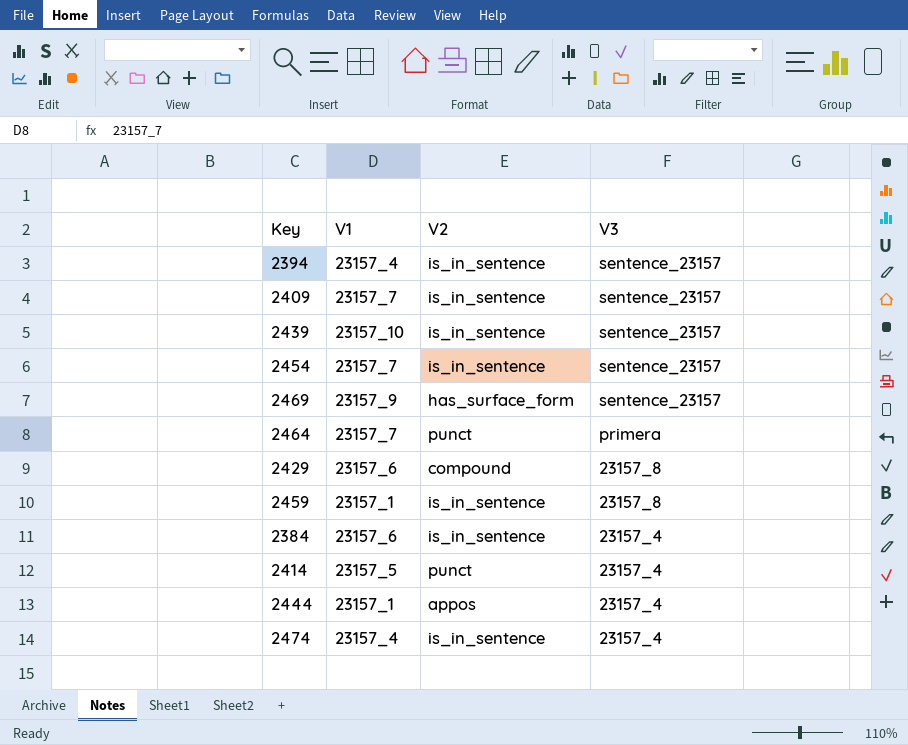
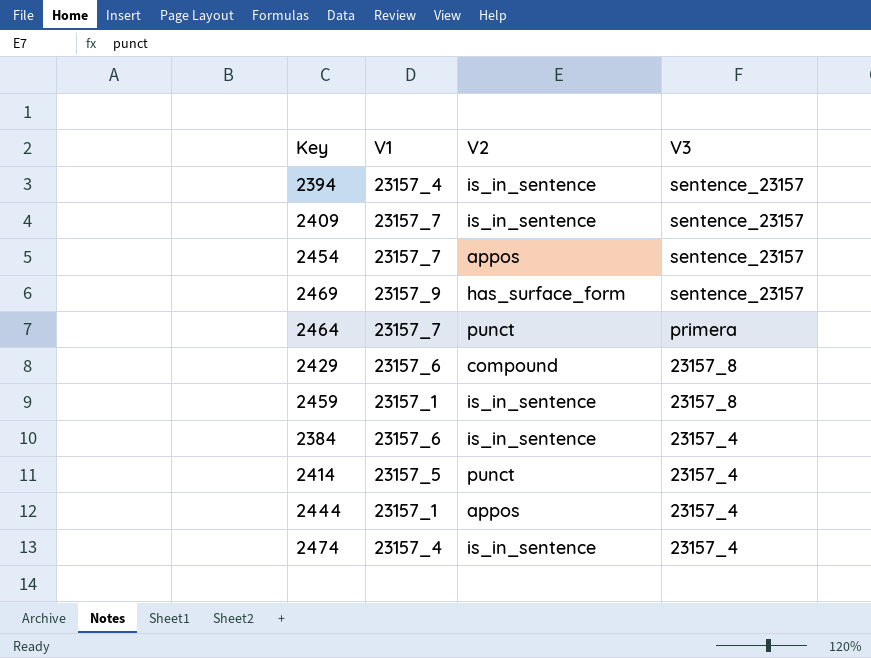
row 2439: 23157_10 | is_in_sentence | sentence_23157 -> none
2454 | V2: is_in_sentence -> appos

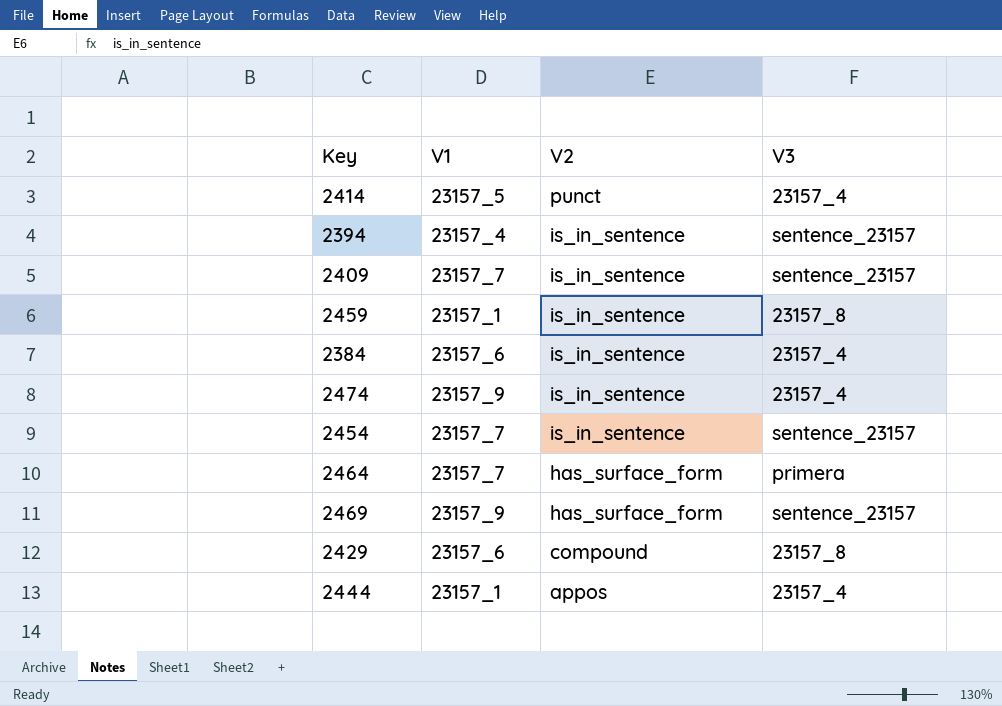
row order: V3 descending -> V2 descending
2474 | V1: 23157_4 -> 23157_9
2454 | V2: appos -> is_in_sentence
2464 | V2: punct -> has_surface_form

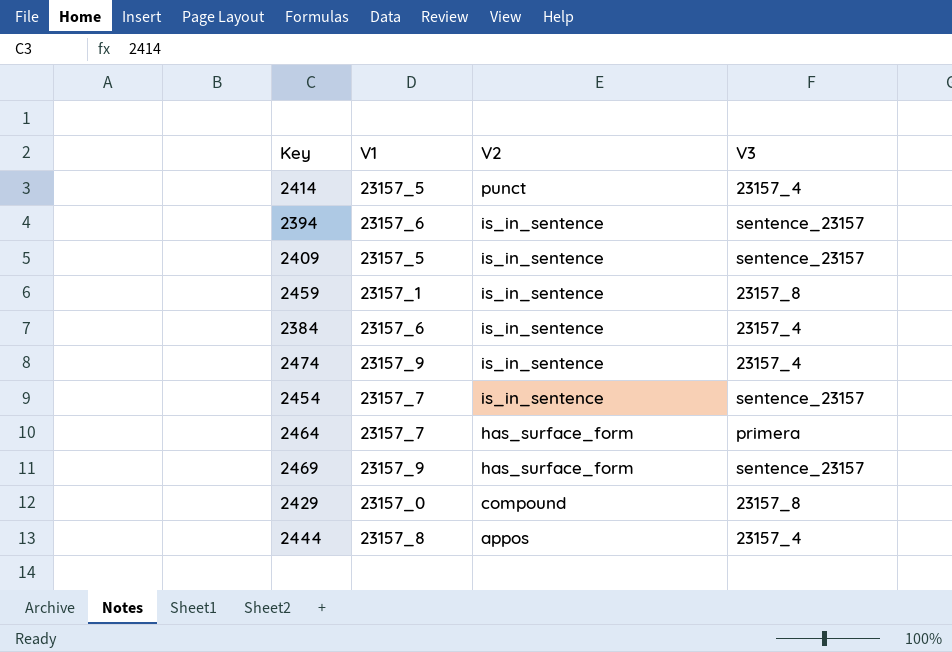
2394 | V1: 23157_4 -> 23157_6
2409 | V1: 23157_7 -> 23157_5
2429 | V1: 23157_6 -> 23157_0
2444 | V1: 23157_1 -> 23157_8

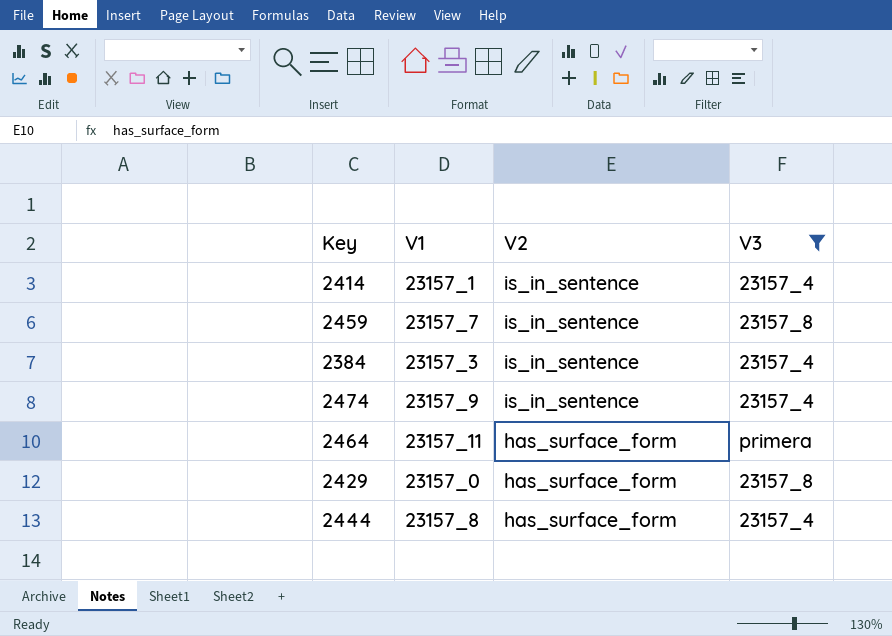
filter: none -> V3 != sentence_23157
2414 | V1: 23157_5 -> 23157_1
2414 | V2: punct -> is_in_sentence
2459 | V1: 23157_1 -> 23157_7
2384 | V1: 23157_6 -> 23157_3
2464 | V1: 23157_7 -> 23157_11
2429 | V2: compound -> has_surface_form
2444 | V2: appos -> has_surface_form

